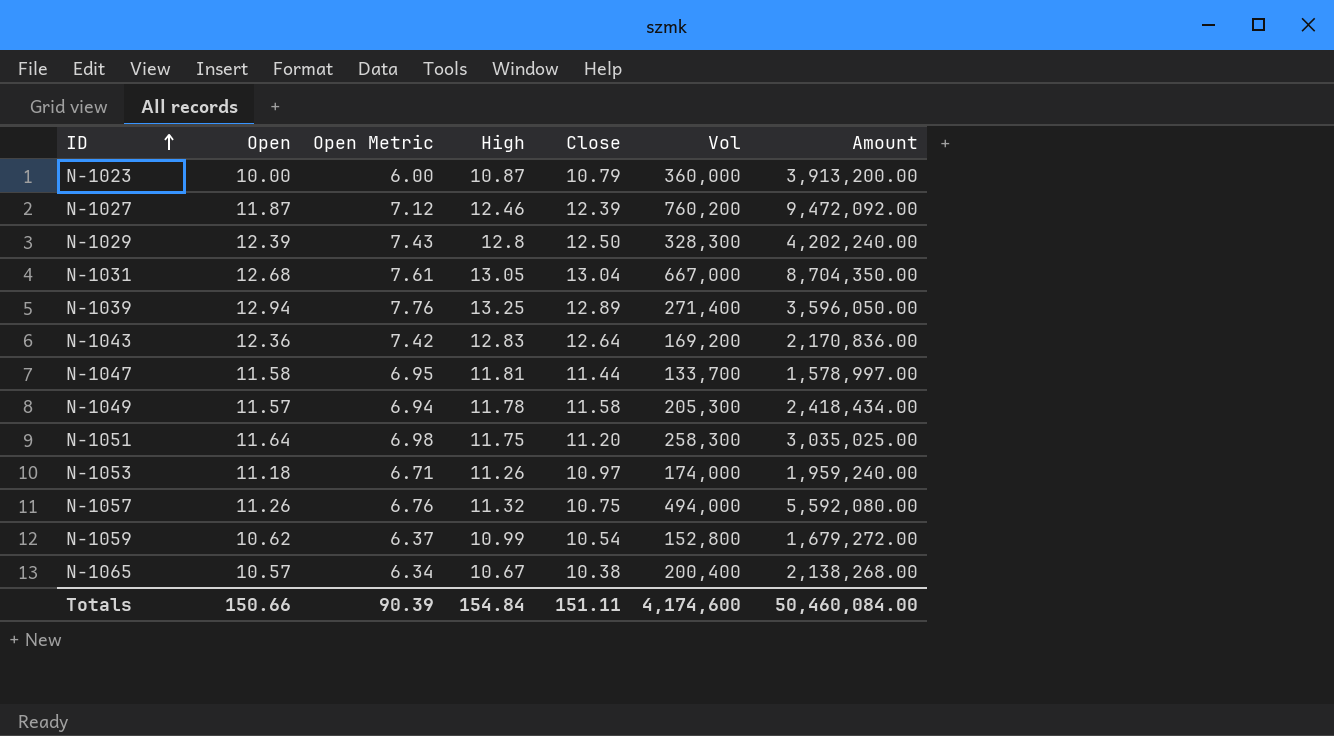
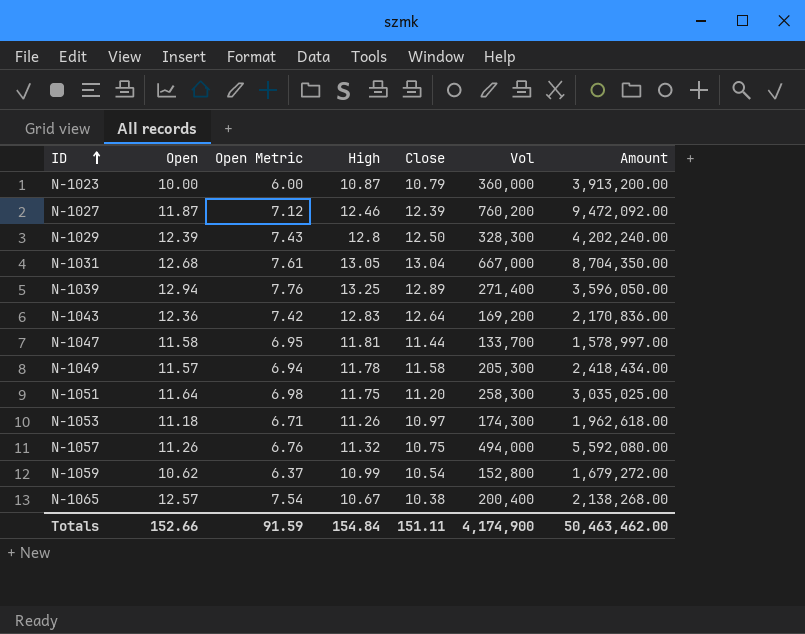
N-1053 | Vol: 174,000 -> 174,300
N-1053 | Amount: 1,959,240.00 -> 1,962,618.00
N-1065 | Open: 10.57 -> 12.57
N-1065 | Open Metric: 6.34 -> 7.54
Totals | Open: 150.66 -> 152.66
Totals | Open Metric: 90.39 -> 91.59
Totals | Vol: 4,174,600 -> 4,174,900
Totals | Amount: 50,460,084.00 -> 50,463,462.00

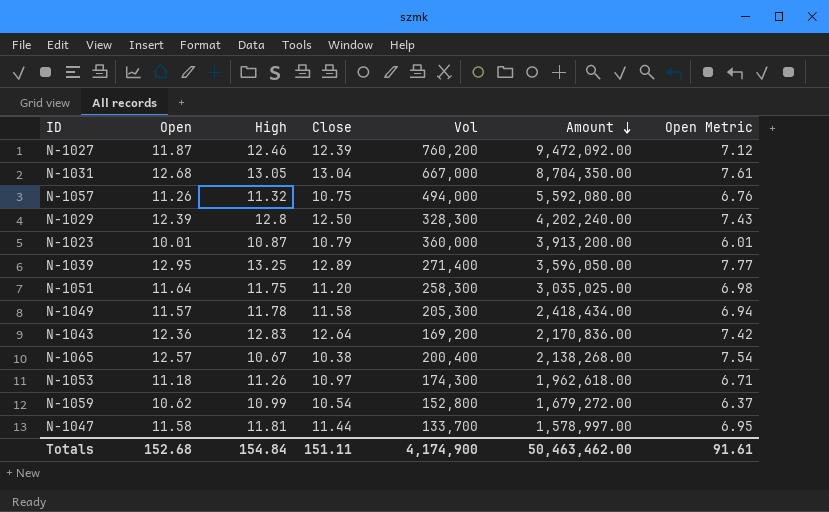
row order: ID ascending -> Amount descending
column Open Metric | position: 3 -> 7
N-1023 | Open: 10.00 -> 10.01
N-1023 | Open Metric: 6.00 -> 6.01
N-1039 | Open: 12.94 -> 12.95
N-1039 | Open Metric: 7.76 -> 7.77
Totals | Open: 152.66 -> 152.68
Totals | Open Metric: 91.59 -> 91.61

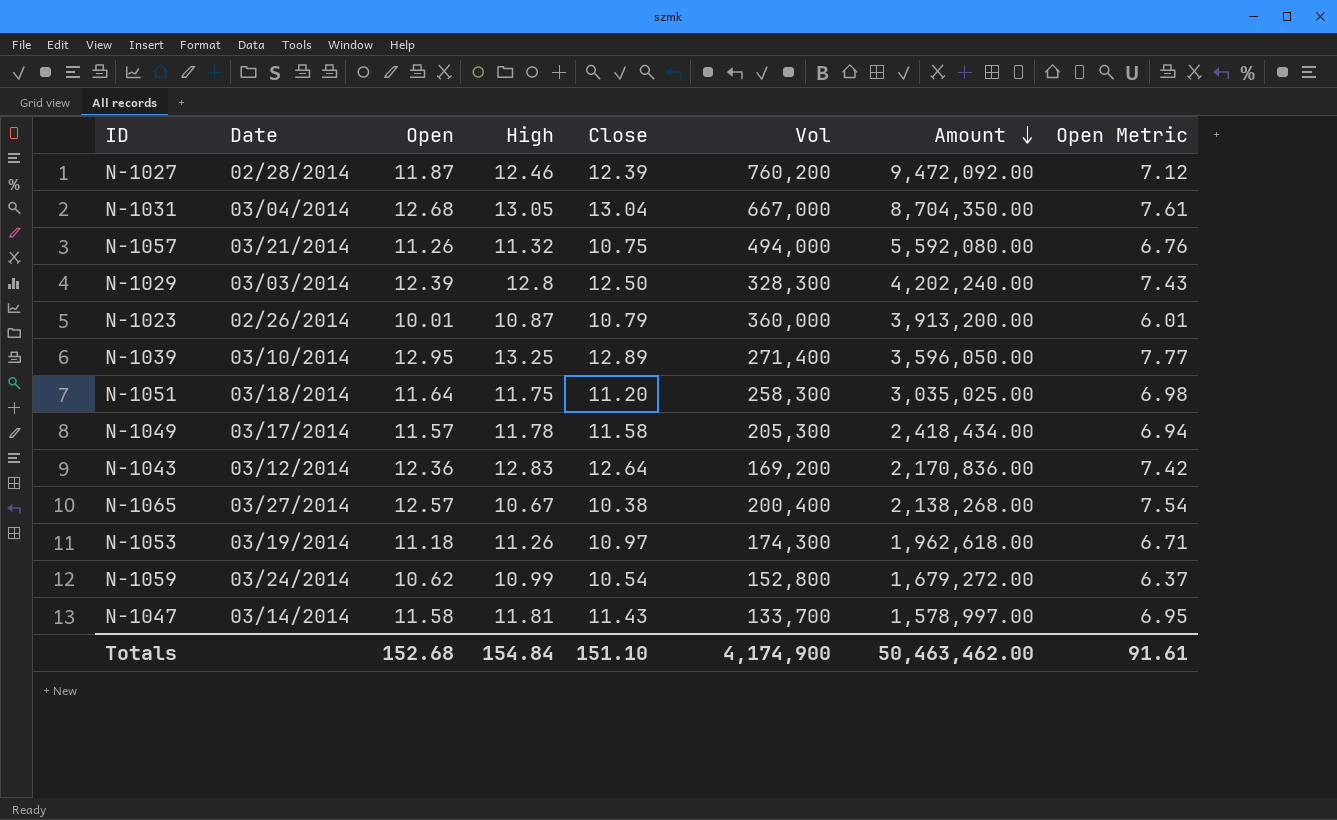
column Date | position: none -> 2
N-1047 | Close: 11.44 -> 11.43
Totals | Close: 151.11 -> 151.10

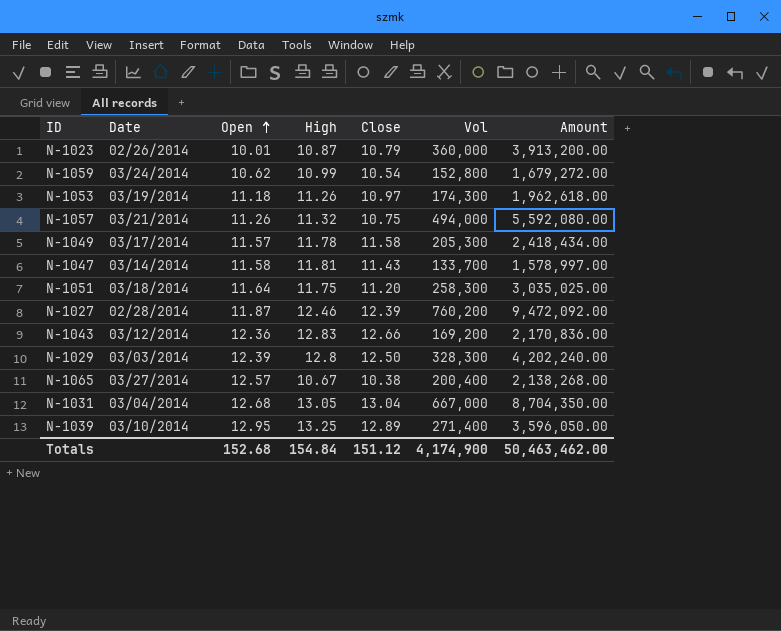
row order: Amount descending -> Open ascending
column Open Metric | formula: [Open] * 0.6 -> none
N-1043 | Close: 12.64 -> 12.66
Totals | Close: 151.10 -> 151.12

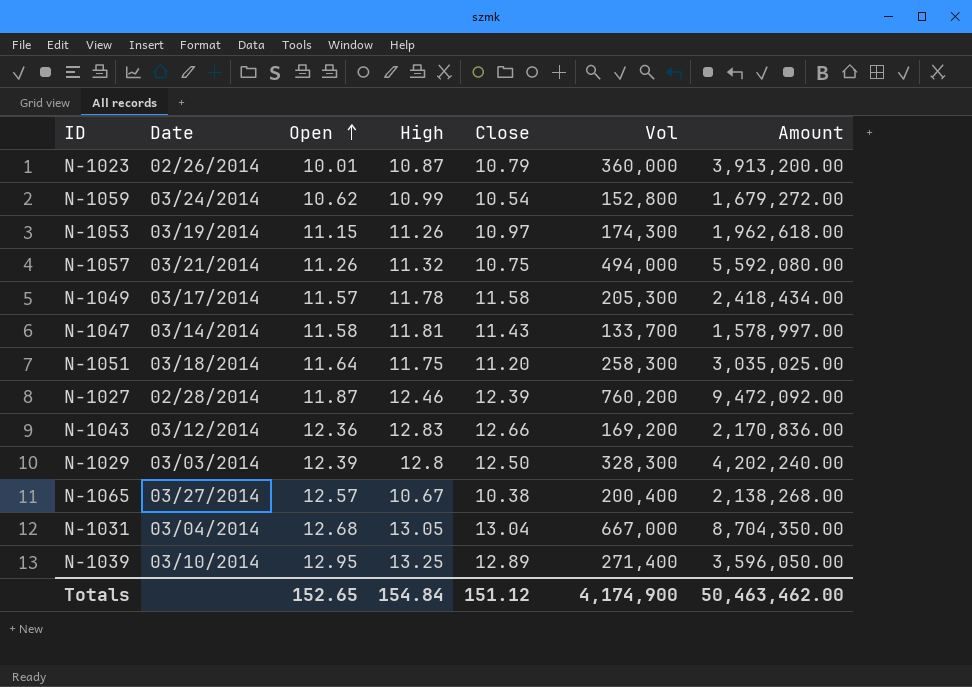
N-1053 | Open: 11.18 -> 11.15
Totals | Open: 152.68 -> 152.65

